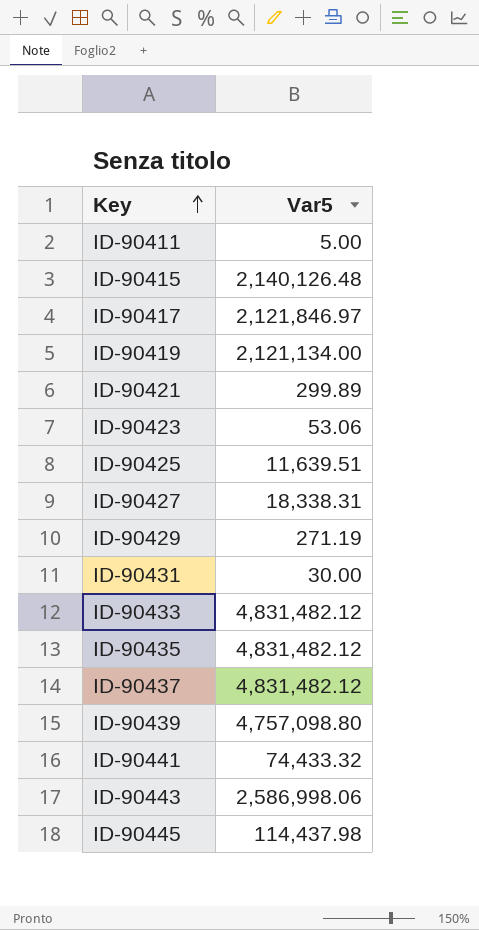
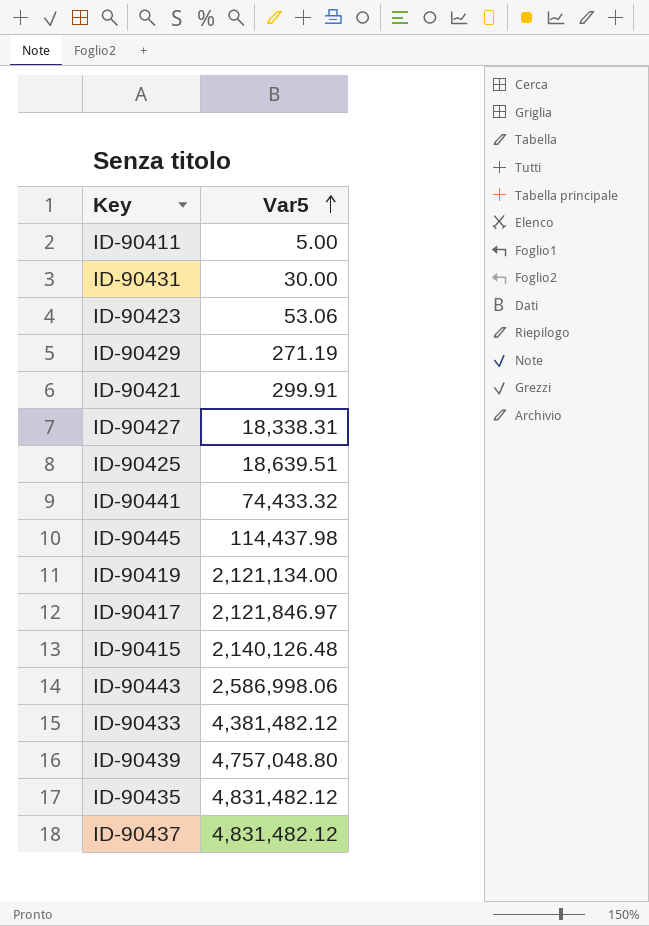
row order: Key ascending -> Var5 ascending
ID-90421 | Var5: 299.89 -> 299.91
ID-90425 | Var5: 11,639.51 -> 18,639.51
ID-90433 | Var5: 4,831,482.12 -> 4,381,482.12
ID-90439 | Var5: 4,757,098.80 -> 4,757,048.80

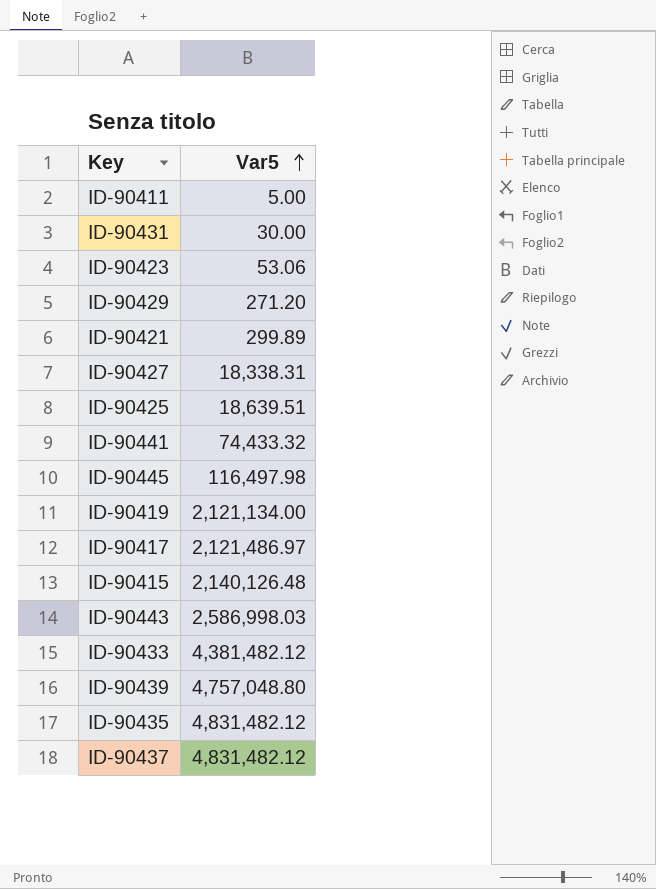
ID-90429 | Var5: 271.19 -> 271.20
ID-90421 | Var5: 299.91 -> 299.89
ID-90445 | Var5: 114,437.98 -> 116,497.98
ID-90417 | Var5: 2,121,846.97 -> 2,121,486.97
ID-90443 | Var5: 2,586,998.06 -> 2,586,998.03

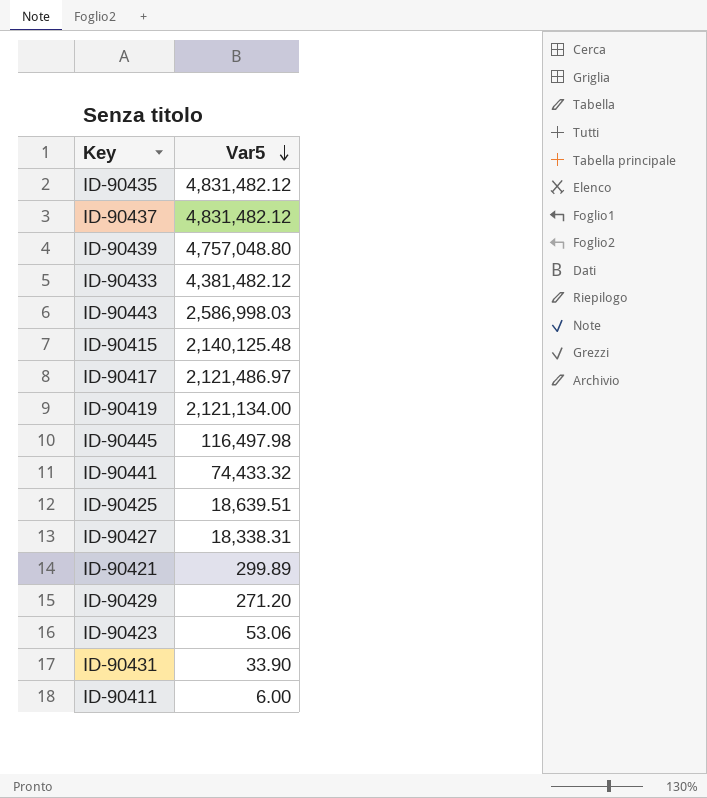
row order: Var5 ascending -> Var5 descending
ID-90415 | Var5: 2,140,126.48 -> 2,140,125.48
ID-90431 | Var5: 30.00 -> 33.90
ID-90411 | Var5: 5.00 -> 6.00

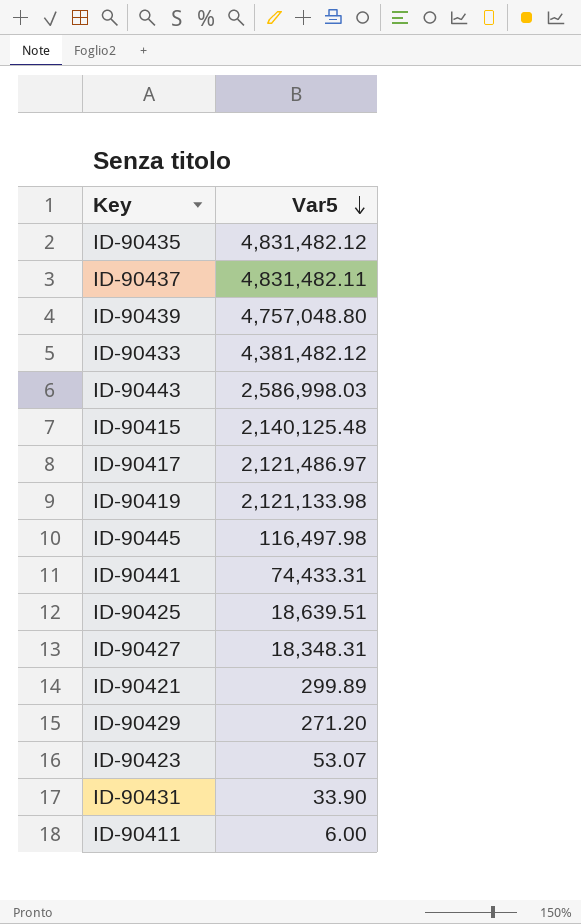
ID-90437 | Var5: 4,831,482.12 -> 4,831,482.11
ID-90419 | Var5: 2,121,134.00 -> 2,121,133.98
ID-90441 | Var5: 74,433.32 -> 74,433.31
ID-90427 | Var5: 18,338.31 -> 18,348.31
ID-90423 | Var5: 53.06 -> 53.07

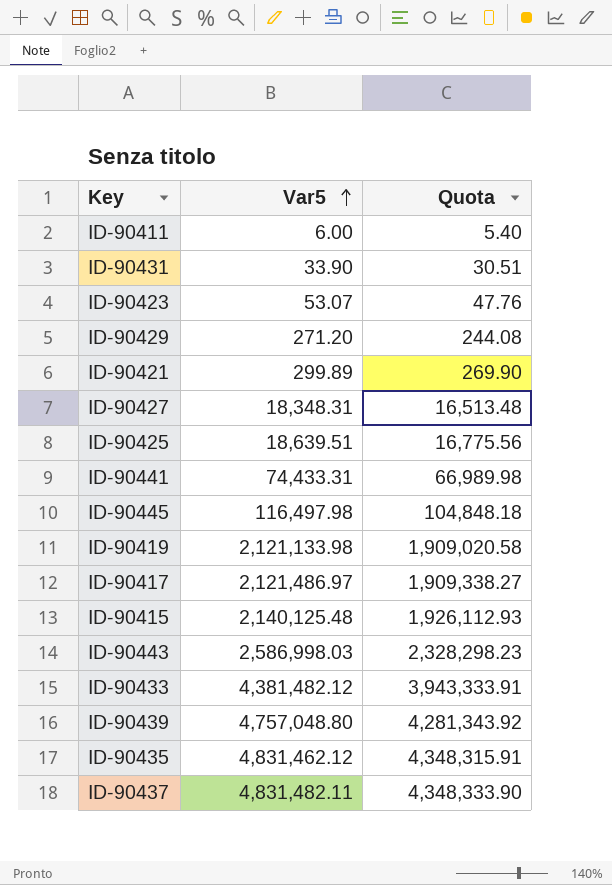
row order: Var5 descending -> Var5 ascending
column Quota | formula: none -> [Var5] * 0.9
ID-90435 | Var5: 4,831,482.12 -> 4,831,462.12

